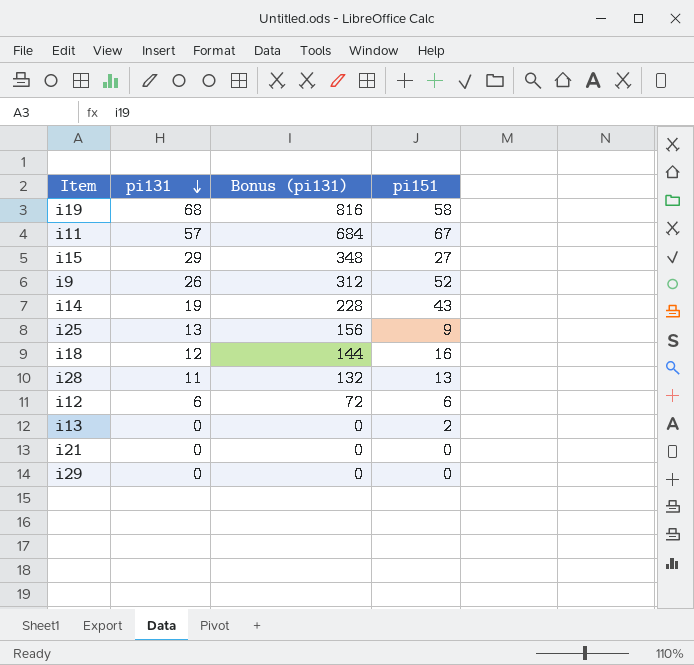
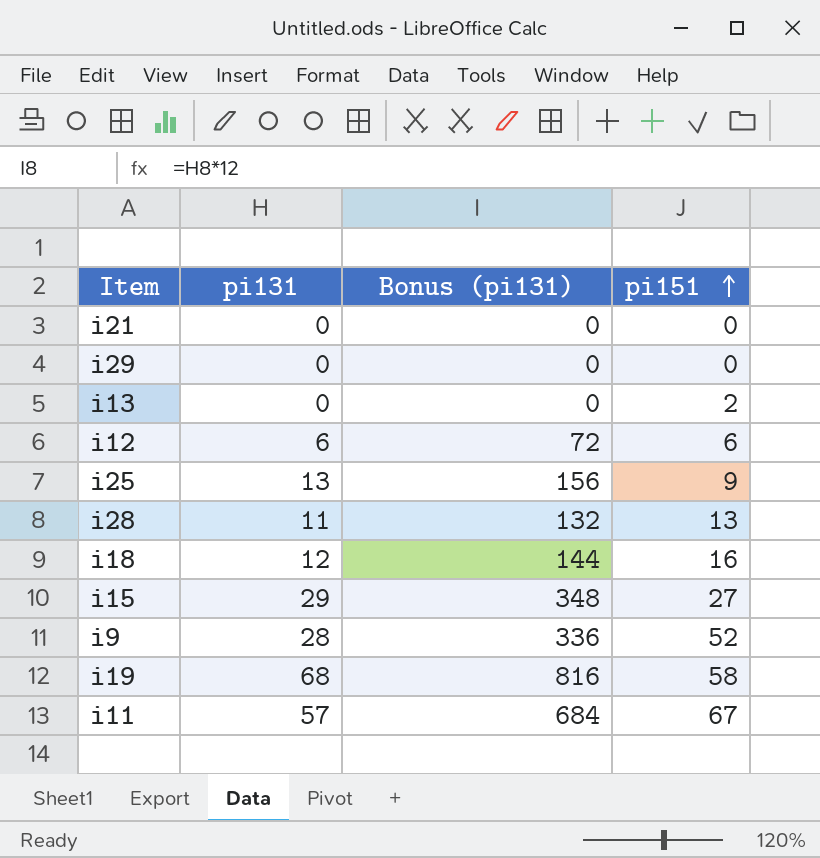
row order: pi131 descending -> pi151 ascending
row i14: 19 | 228 | 43 -> none
i9 | pi131: 26 -> 28
i9 | Bonus (pi131): 312 -> 336

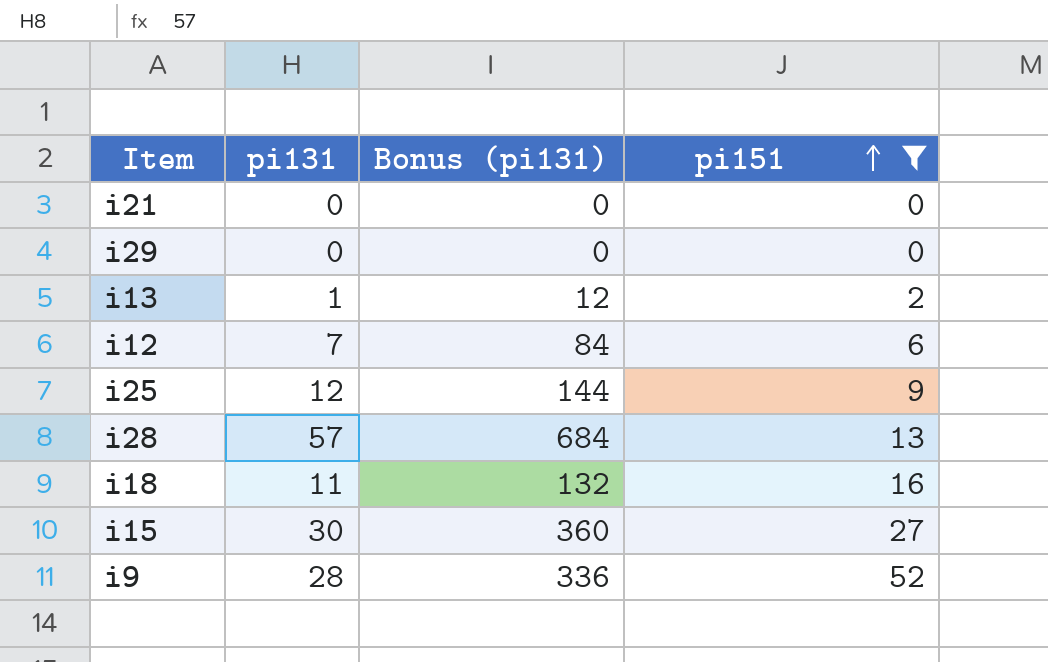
filter: none -> pi151 <= 52
i13 | pi131: 0 -> 1
i13 | Bonus (pi131): 0 -> 12
i12 | pi131: 6 -> 7
i12 | Bonus (pi131): 72 -> 84
i25 | pi131: 13 -> 12
i25 | Bonus (pi131): 156 -> 144
i28 | pi131: 11 -> 57
i28 | Bonus (pi131): 132 -> 684
i18 | pi131: 12 -> 11
i18 | Bonus (pi131): 144 -> 132
i15 | pi131: 29 -> 30
i15 | Bonus (pi131): 348 -> 360

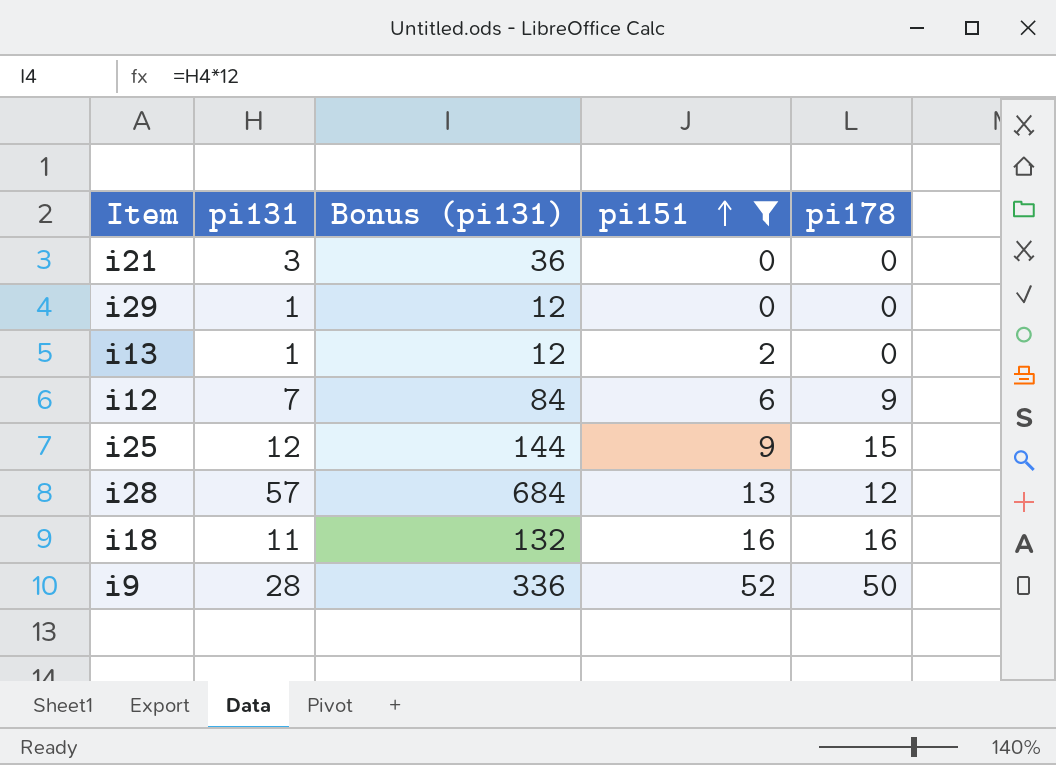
column pi178 | position: none -> 5
row i15: 30 | 360 | 27 -> none
i21 | pi131: 0 -> 3
i21 | Bonus (pi131): 0 -> 36
i29 | pi131: 0 -> 1
i29 | Bonus (pi131): 0 -> 12

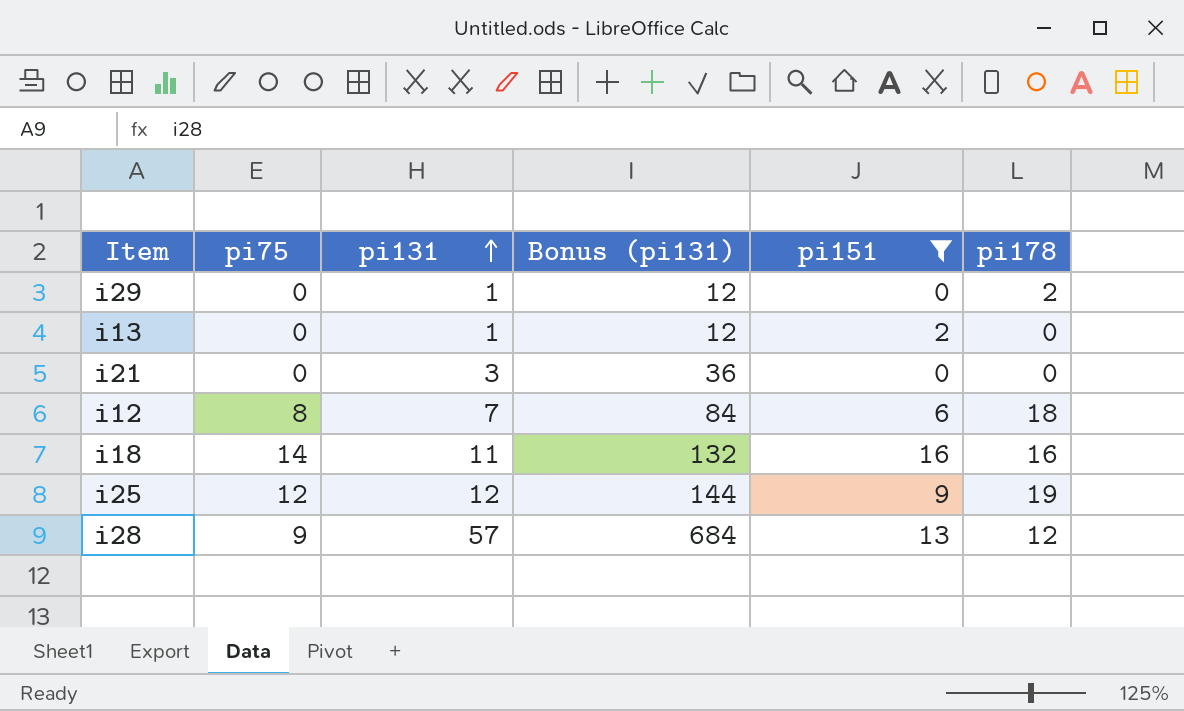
row order: pi151 ascending -> pi131 ascending
column pi75 | position: none -> 2
row i9: 28 | 336 | 52 | 50 -> none
i29 | pi178: 0 -> 2
i12 | pi178: 9 -> 18
i25 | pi178: 15 -> 19

